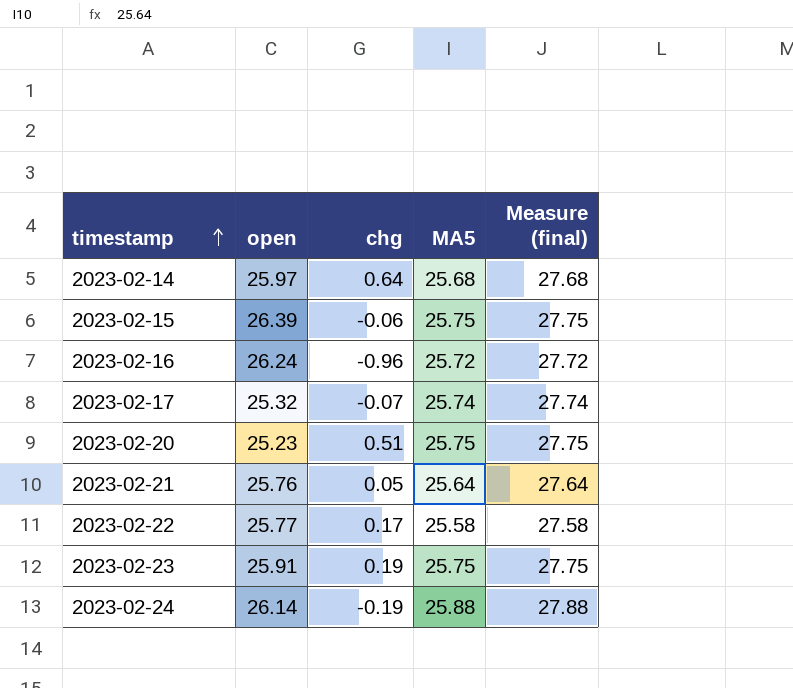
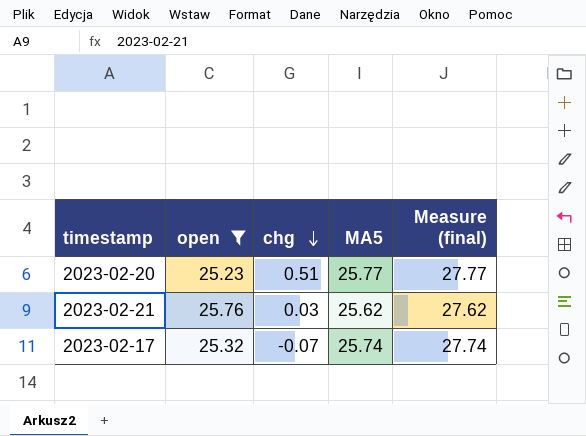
filter: none -> open <= 25.76
row order: timestamp ascending -> chg descending
2023-02-20 | MA5: 25.75 -> 25.77
2023-02-20 | Measure (final): 27.75 -> 27.77
2023-02-21 | chg: 0.05 -> 0.03
2023-02-21 | MA5: 25.64 -> 25.62
2023-02-21 | Measure (final): 27.64 -> 27.62

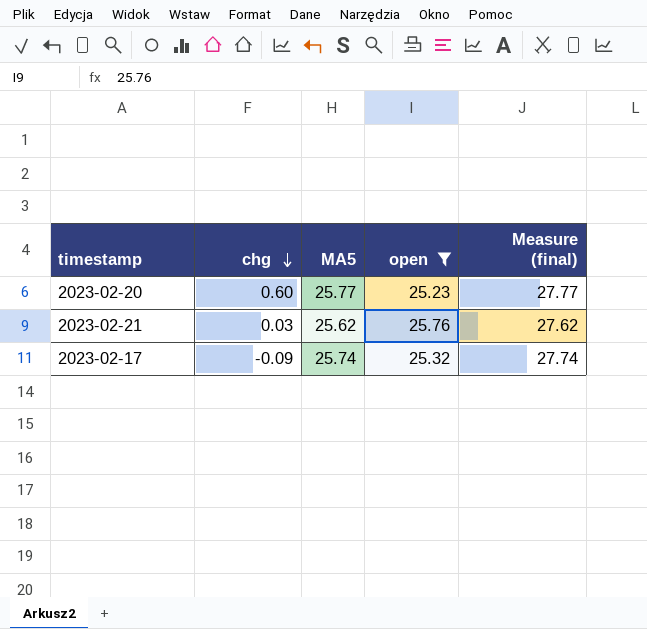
column open | position: 2 -> 4
2023-02-20 | chg: 0.51 -> 0.60
2023-02-17 | chg: -0.07 -> -0.09

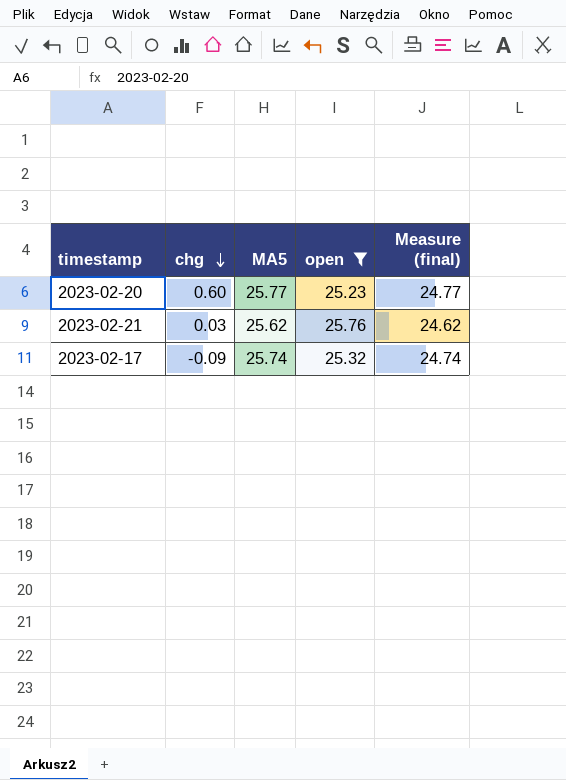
column Measure (final) | formula: [MA5] + 2 -> [MA5] - 1

